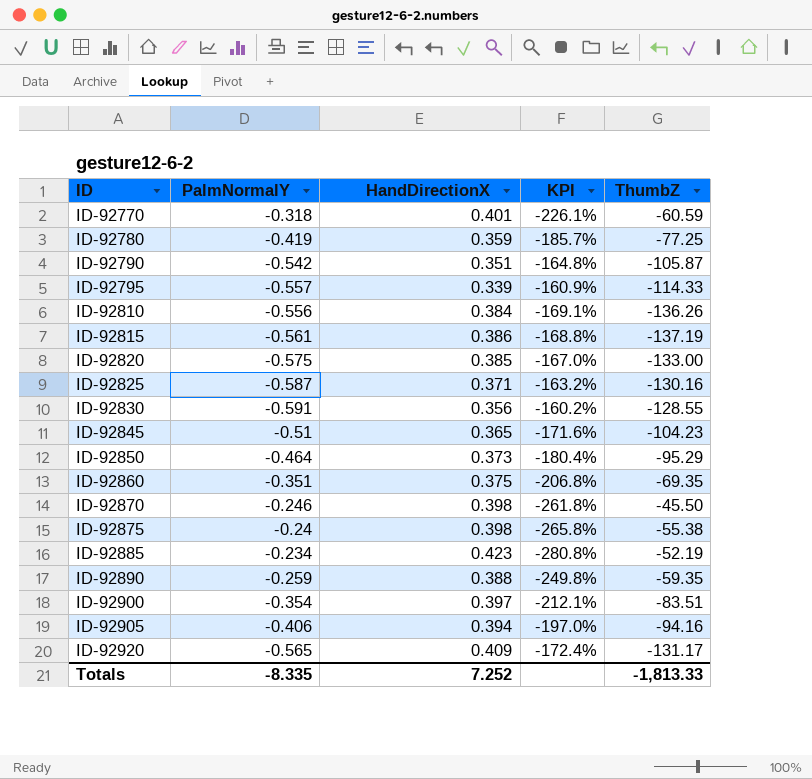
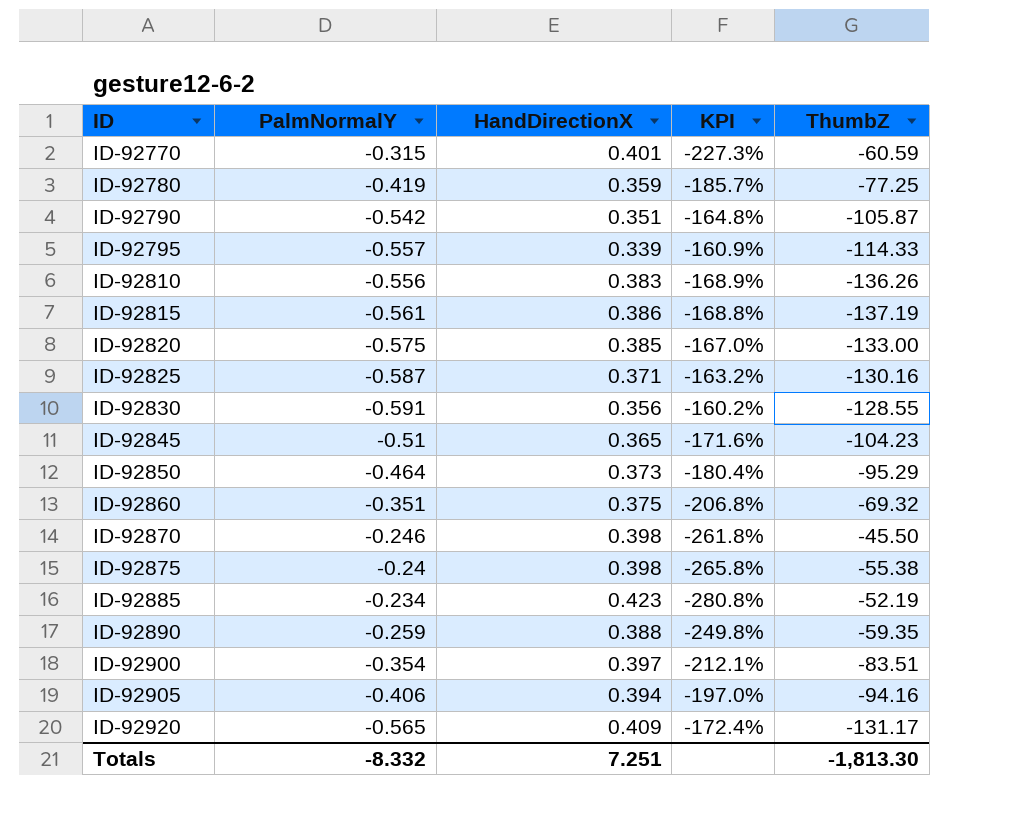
ID-92770 | PalmNormalY: -0.318 -> -0.315
ID-92770 | KPI: -226.1% -> -227.3%
ID-92810 | HandDirectionX: 0.384 -> 0.383
ID-92810 | KPI: -169.1% -> -168.9%
ID-92860 | ThumbZ: -69.35 -> -69.32
Totals | PalmNormalY: -8.335 -> -8.332
Totals | HandDirectionX: 7.252 -> 7.251
Totals | ThumbZ: -1,813.33 -> -1,813.30

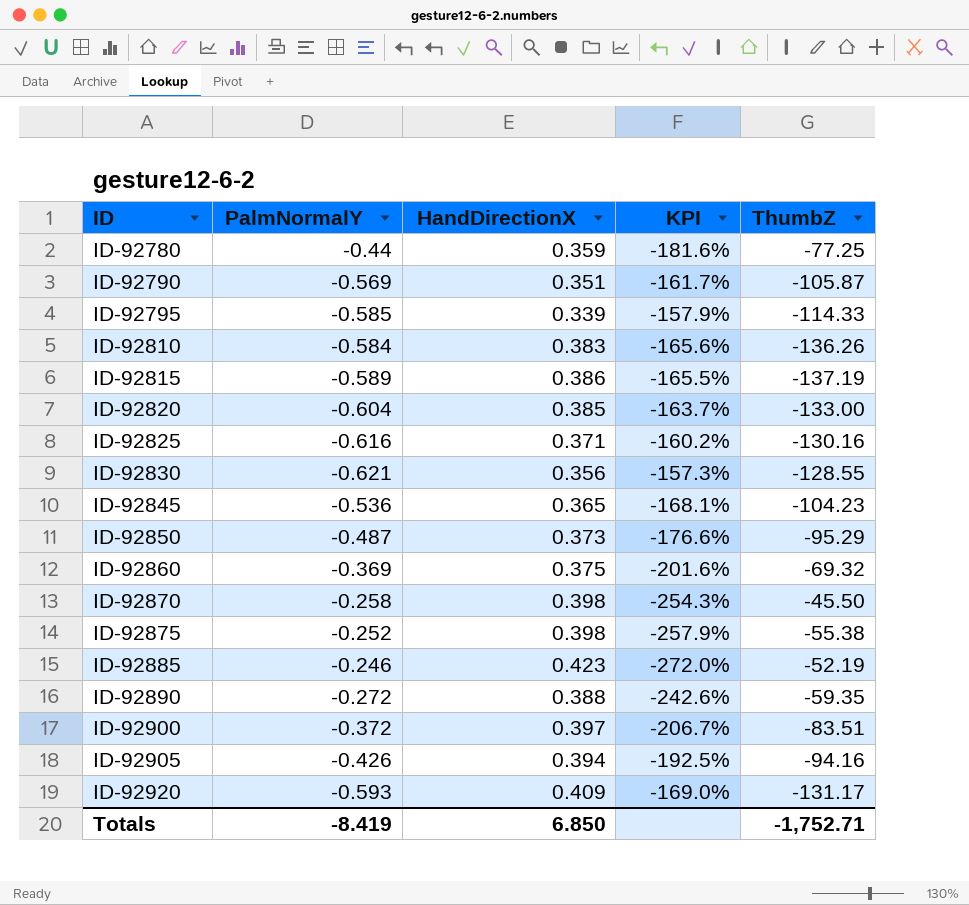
row ID-92770: -0.315 | 0.401 | -227.3% | -60.59 -> none
ID-92780 | PalmNormalY: -0.419 -> -0.44
ID-92780 | KPI: -185.7% -> -181.6%
ID-92790 | PalmNormalY: -0.542 -> -0.569
ID-92790 | KPI: -164.8% -> -161.7%
ID-92795 | PalmNormalY: -0.557 -> -0.585
ID-92795 | KPI: -160.9% -> -157.9%
ID-92810 | PalmNormalY: -0.556 -> -0.584
ID-92810 | KPI: -168.9% -> -165.6%
ID-92815 | PalmNormalY: -0.561 -> -0.589
ID-92815 | KPI: -168.8% -> -165.5%
ID-92820 | PalmNormalY: -0.575 -> -0.604
ID-92820 | KPI: -167.0% -> -163.7%
ID-92825 | PalmNormalY: -0.587 -> -0.616
ID-92825 | KPI: -163.2% -> -160.2%
ID-92830 | PalmNormalY: -0.591 -> -0.621
ID-92830 | KPI: -160.2% -> -157.3%
ID-92845 | PalmNormalY: -0.51 -> -0.536
ID-92845 | KPI: -171.6% -> -168.1%
ID-92850 | PalmNormalY: -0.464 -> -0.487
ID-92850 | KPI: -180.4% -> -176.6%
ID-92860 | PalmNormalY: -0.351 -> -0.369
ID-92860 | KPI: -206.8% -> -201.6%
ID-92870 | PalmNormalY: -0.246 -> -0.258
ID-92870 | KPI: -261.8% -> -254.3%
ID-92875 | PalmNormalY: -0.24 -> -0.252
ID-92875 | KPI: -265.8% -> -257.9%
ID-92885 | PalmNormalY: -0.234 -> -0.246
ID-92885 | KPI: -280.8% -> -272.0%
ID-92890 | PalmNormalY: -0.259 -> -0.272
ID-92890 | KPI: -249.8% -> -242.6%
ID-92900 | PalmNormalY: -0.354 -> -0.372
ID-92900 | KPI: -212.1% -> -206.7%
ID-92905 | PalmNormalY: -0.406 -> -0.426
ID-92905 | KPI: -197.0% -> -192.5%
ID-92920 | PalmNormalY: -0.565 -> -0.593
ID-92920 | KPI: -172.4% -> -169.0%
Totals | PalmNormalY: -8.332 -> -8.419
Totals | HandDirectionX: 7.251 -> 6.850
Totals | ThumbZ: -1,813.30 -> -1,752.71

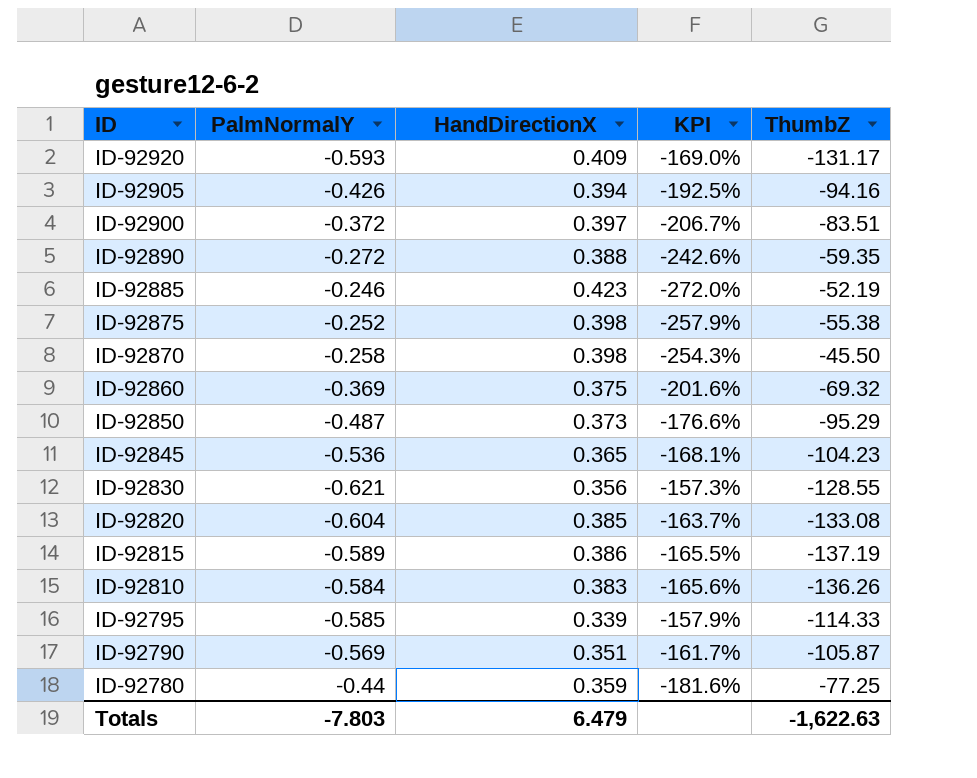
row order: ID ascending -> ID descending
row ID-92825: -0.616 | 0.371 | -160.2% | -130.16 -> none
ID-92820 | ThumbZ: -133.00 -> -133.08
Totals | PalmNormalY: -8.419 -> -7.803
Totals | HandDirectionX: 6.850 -> 6.479
Totals | ThumbZ: -1,752.71 -> -1,622.63

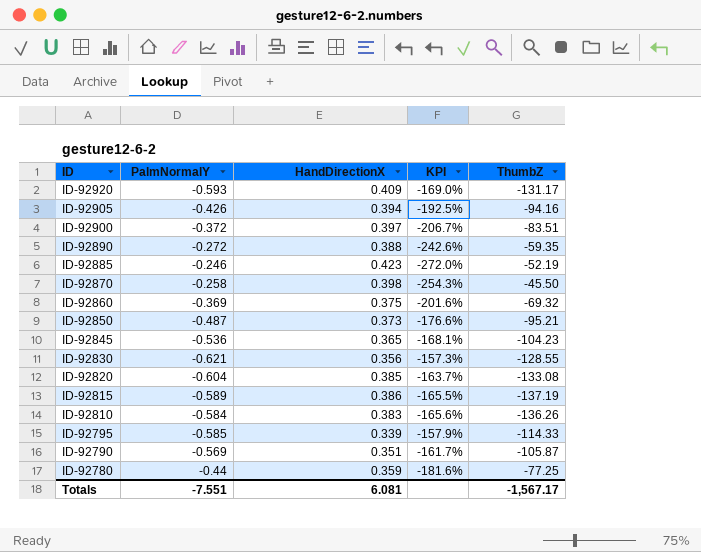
row ID-92875: -0.252 | 0.398 | -257.9% | -55.38 -> none
ID-92850 | ThumbZ: -95.29 -> -95.21
Totals | PalmNormalY: -7.803 -> -7.551
Totals | HandDirectionX: 6.479 -> 6.081
Totals | ThumbZ: -1,622.63 -> -1,567.17

